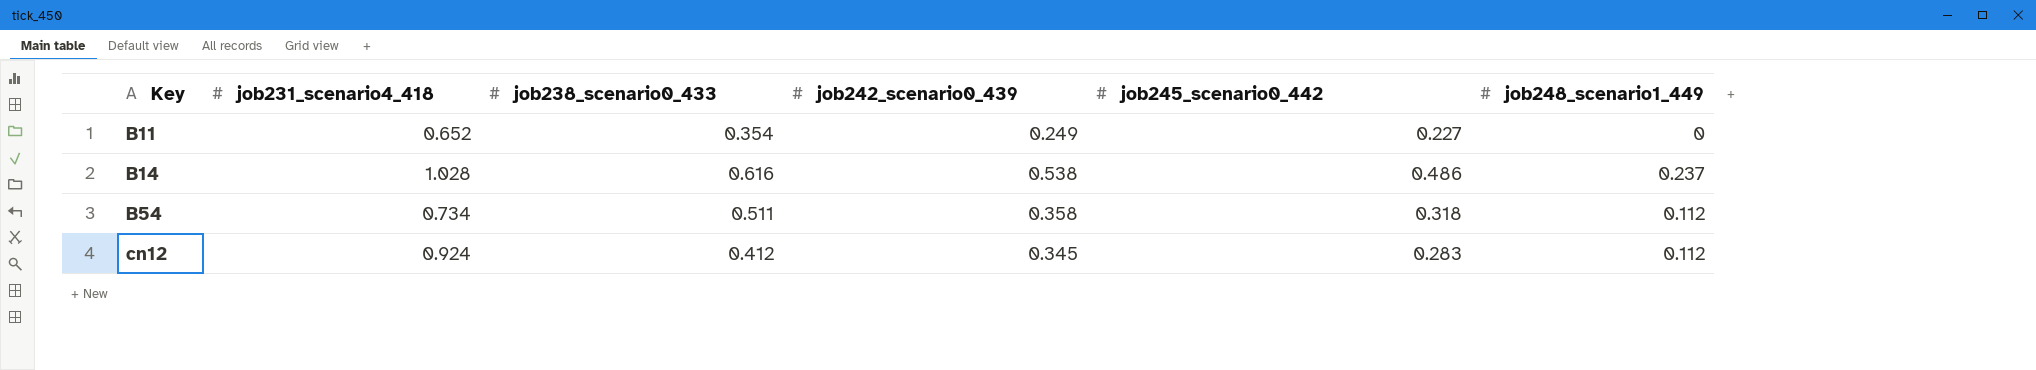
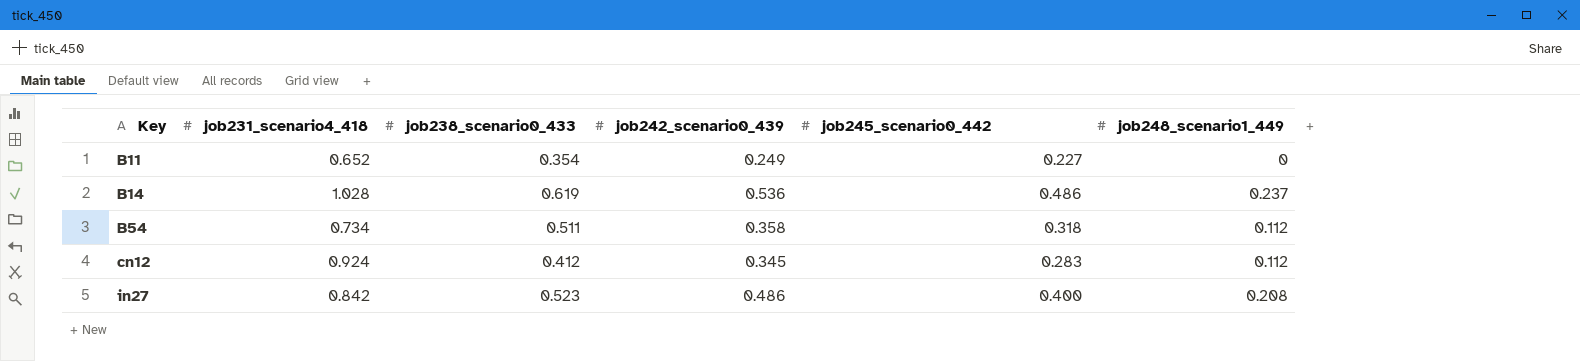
B14 | job238_scenario0_433: 0.616 -> 0.619
B14 | job242_scenario0_439: 0.538 -> 0.536
row in27: none -> 0.842 | 0.523 | 0.486 | 0.400 | 0.208

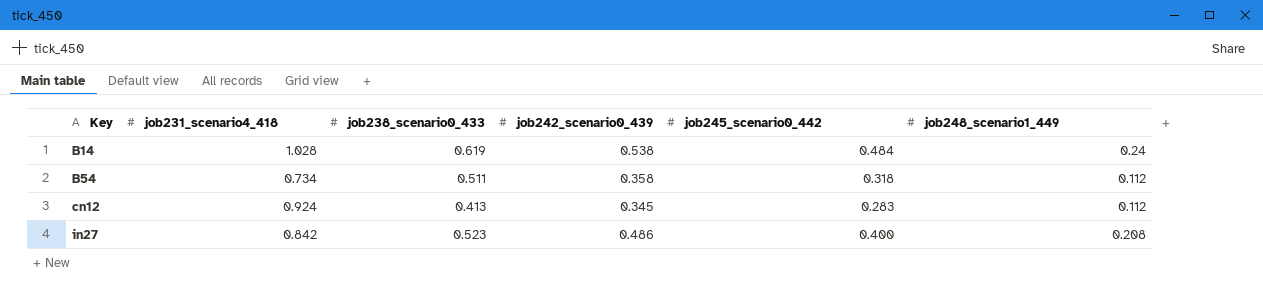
row B11: 0.652 | 0.354 | 0.249 | 0.227 | 0 -> none
B14 | job242_scenario0_439: 0.536 -> 0.538
B14 | job245_scenario0_442: 0.486 -> 0.484
B14 | job248_scenario1_449: 0.237 -> 0.24
cn12 | job238_scenario0_433: 0.412 -> 0.413

